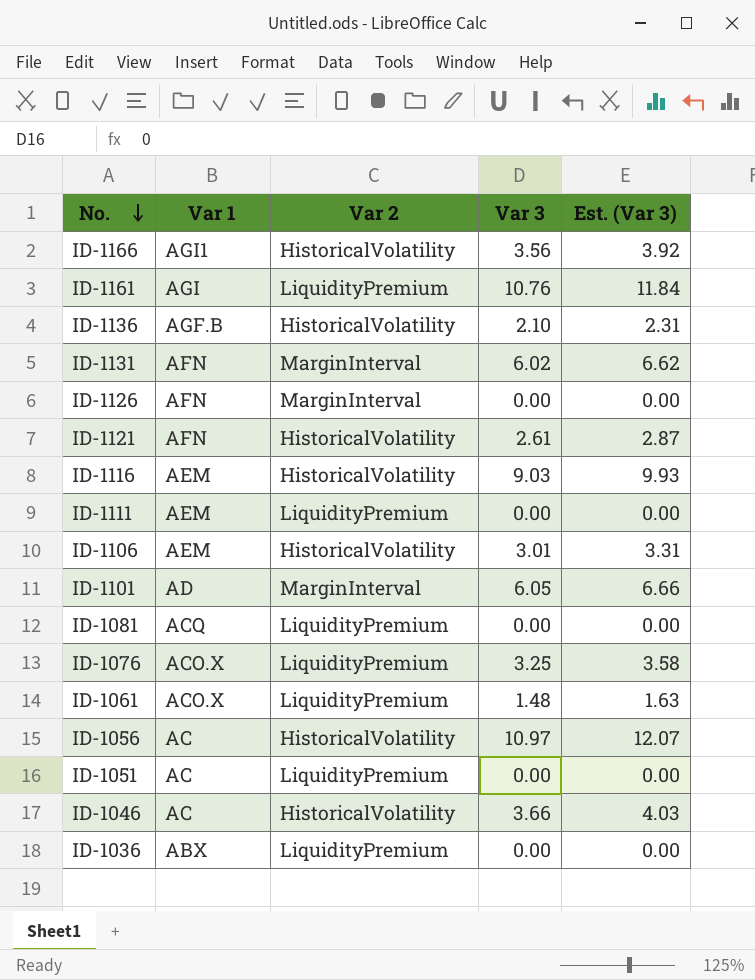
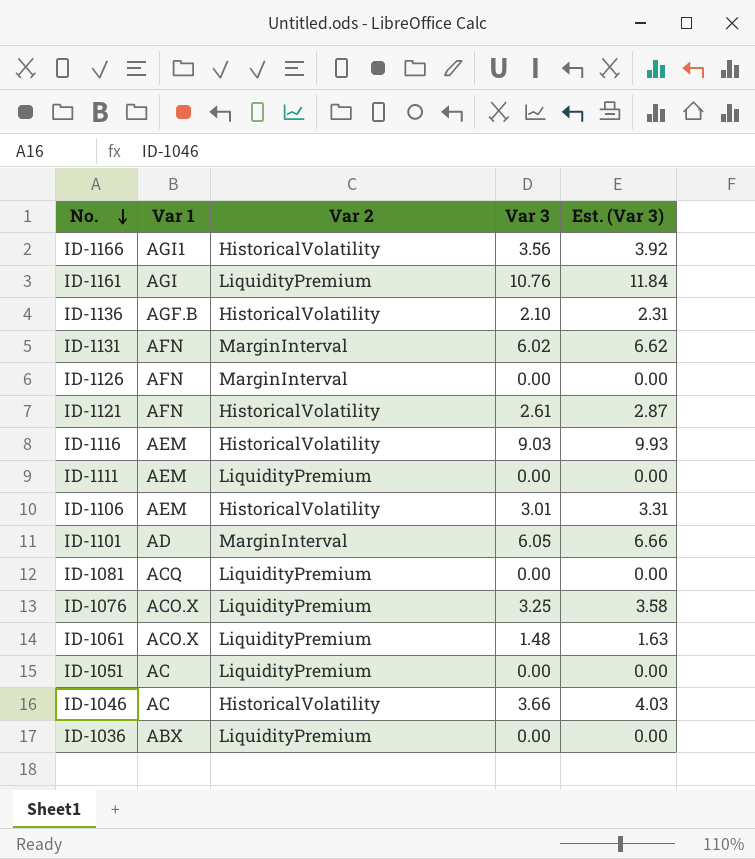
row ID-1056: AC | HistoricalVolatility | 10.97 | 12.07 -> none

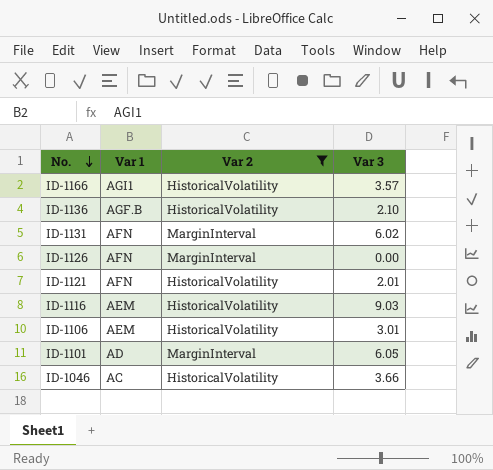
filter: none -> Var 2 != LiquidityPremium
column Est. (Var 3) | formula: [Var 3] * 1.1 -> none
ID-1166 | Var 3: 3.56 -> 3.57
ID-1121 | Var 3: 2.61 -> 2.01

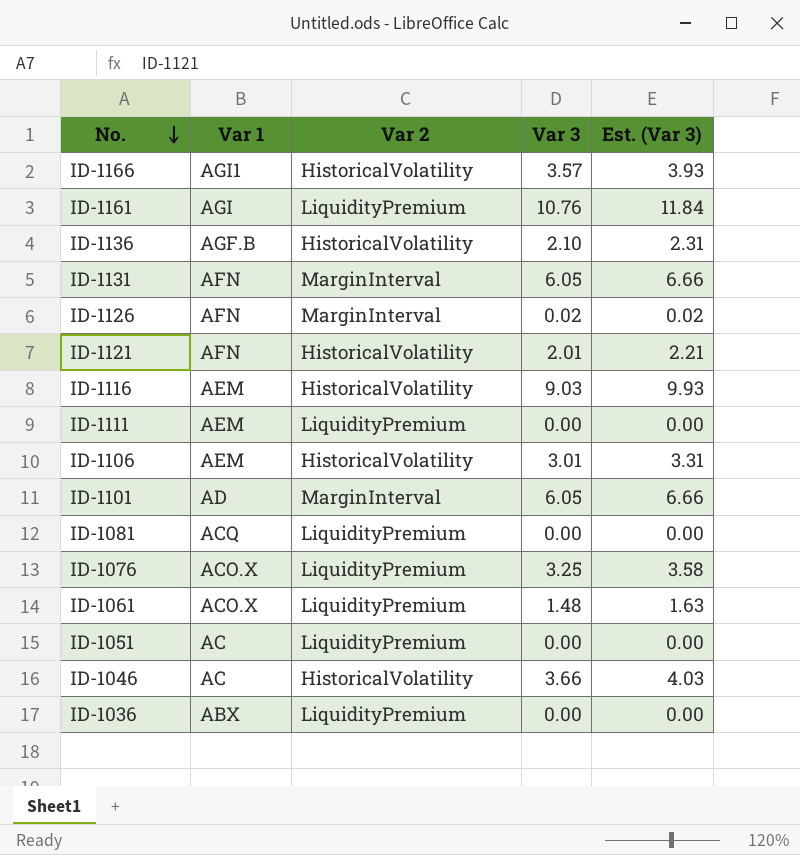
filter: Var 2 != LiquidityPremium -> none
column Est. (Var 3) | formula: none -> [Var 3] * 1.1
ID-1131 | Var 3: 6.02 -> 6.05
ID-1126 | Var 3: 0.00 -> 0.02

